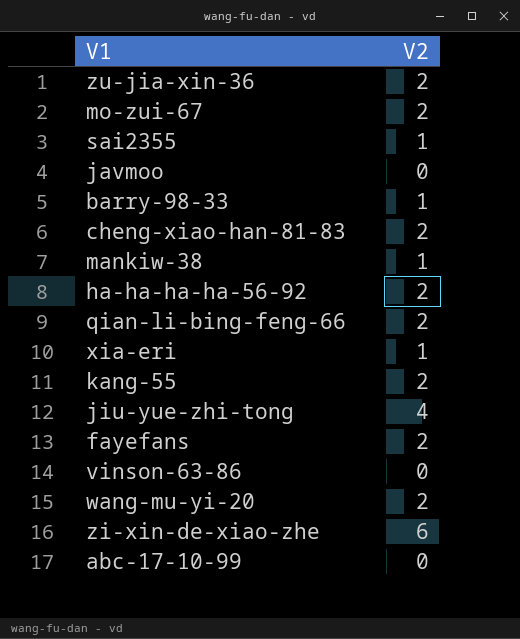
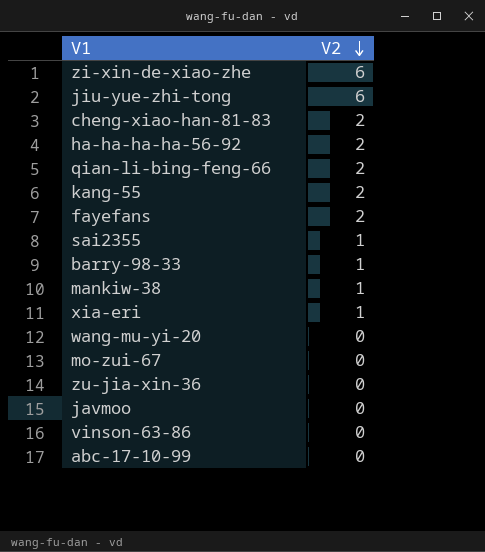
row order: none -> V2 descending
jiu-yue-zhi-tong | V2: 4 -> 6
wang-mu-yi-20 | V2: 2 -> 0
mo-zui-67 | V2: 2 -> 0
zu-jia-xin-36 | V2: 2 -> 0

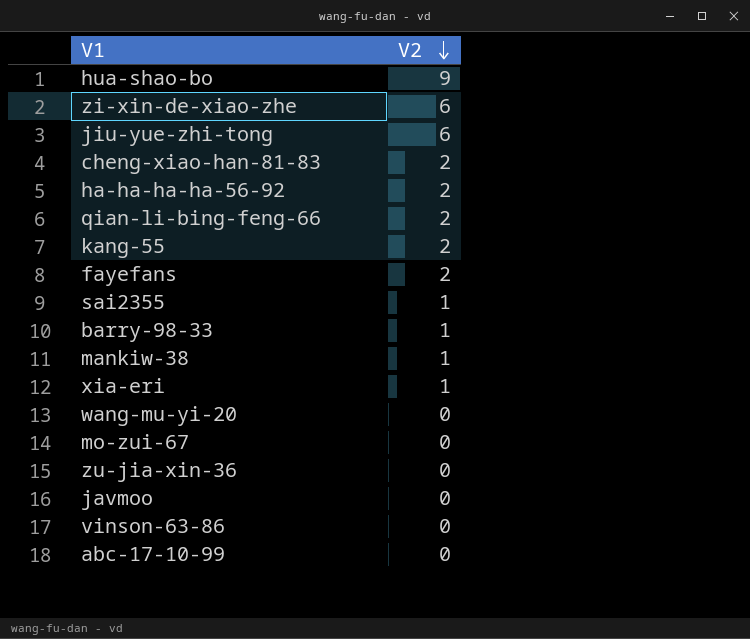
row hua-shao-bo: none -> 9

